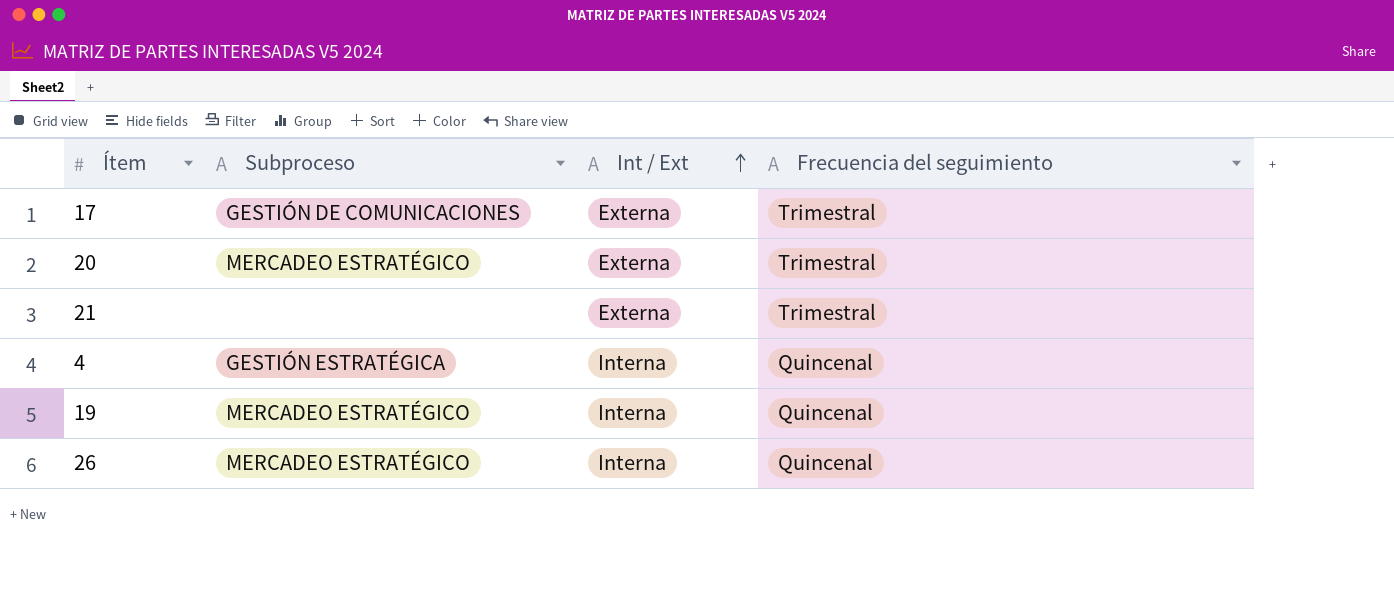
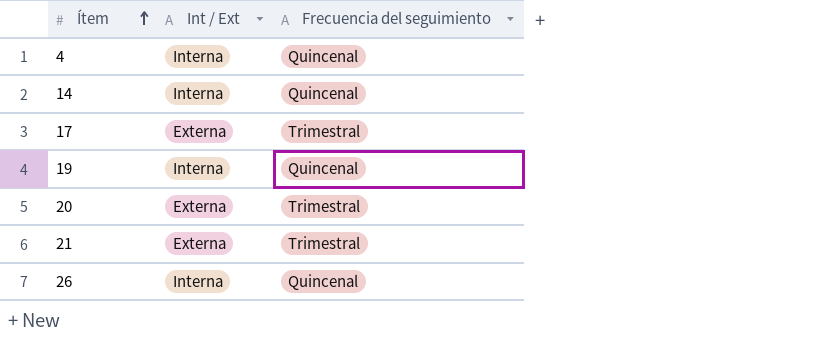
row order: Int / Ext ascending -> Ítem ascending
column Subproceso | position: 2 -> none
row 14: none -> Interna | Quincenal

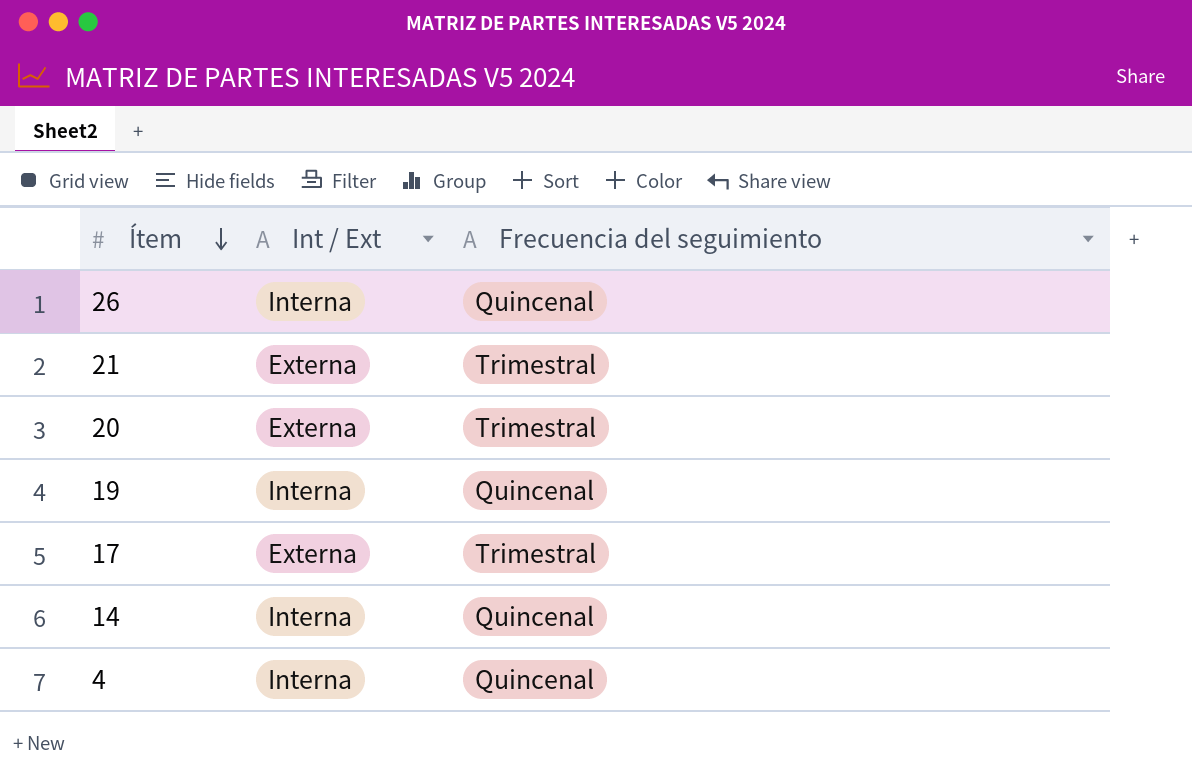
row order: Ítem ascending -> Ítem descending

